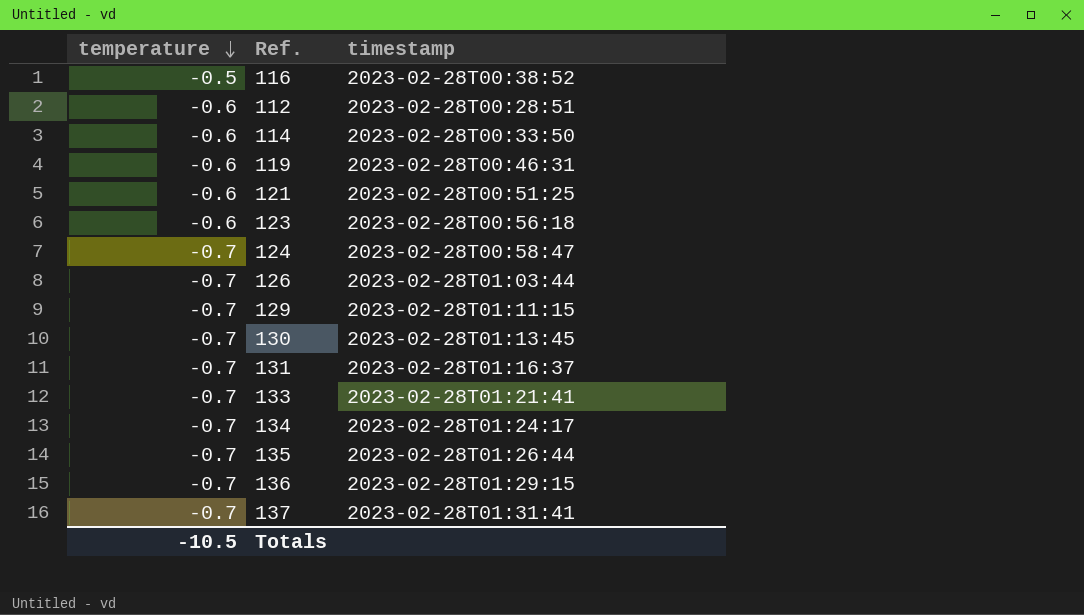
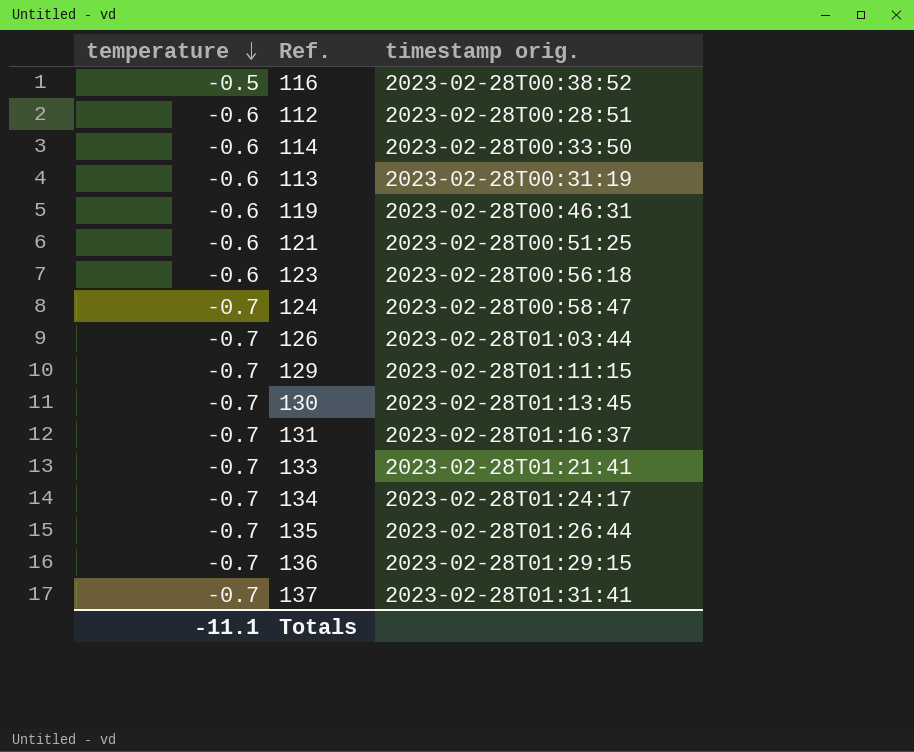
column name: timestamp -> timestamp orig.
row 113: none -> -0.6 | 2023-02-28T00:31:19
Totals | temperature: -10.5 -> -11.1

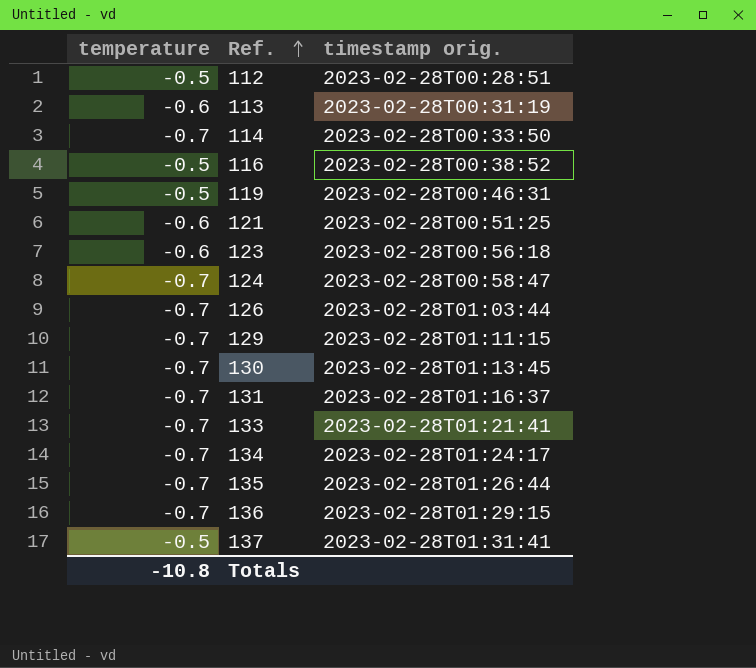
row order: temperature descending -> Ref. ascending
112 | temperature: -0.6 -> -0.5
114 | temperature: -0.6 -> -0.7
119 | temperature: -0.6 -> -0.5
137 | temperature: -0.7 -> -0.5
Totals | temperature: -11.1 -> -10.8

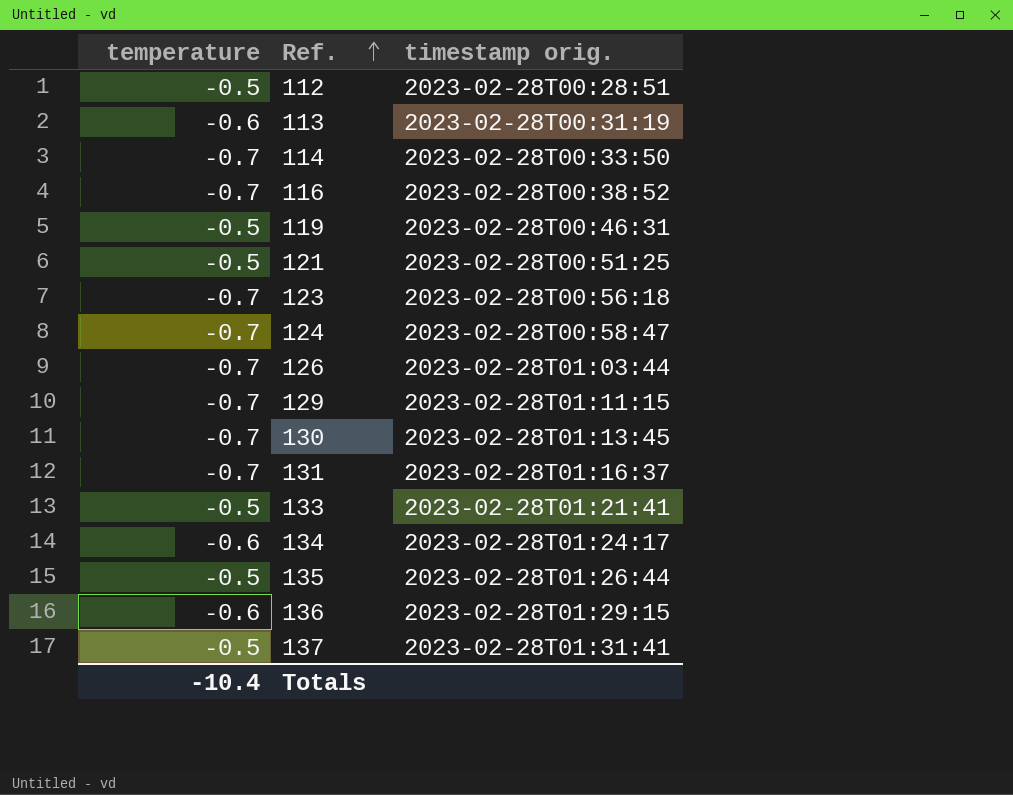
116 | temperature: -0.5 -> -0.7
121 | temperature: -0.6 -> -0.5
123 | temperature: -0.6 -> -0.7
133 | temperature: -0.7 -> -0.5
134 | temperature: -0.7 -> -0.6
135 | temperature: -0.7 -> -0.5
136 | temperature: -0.7 -> -0.6
Totals | temperature: -10.8 -> -10.4

